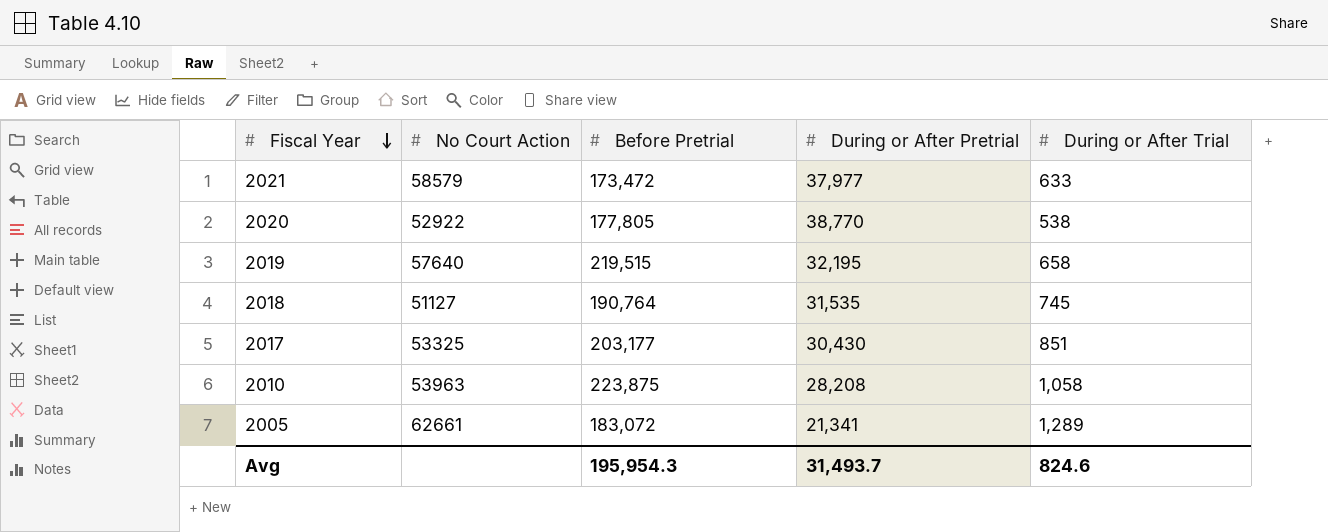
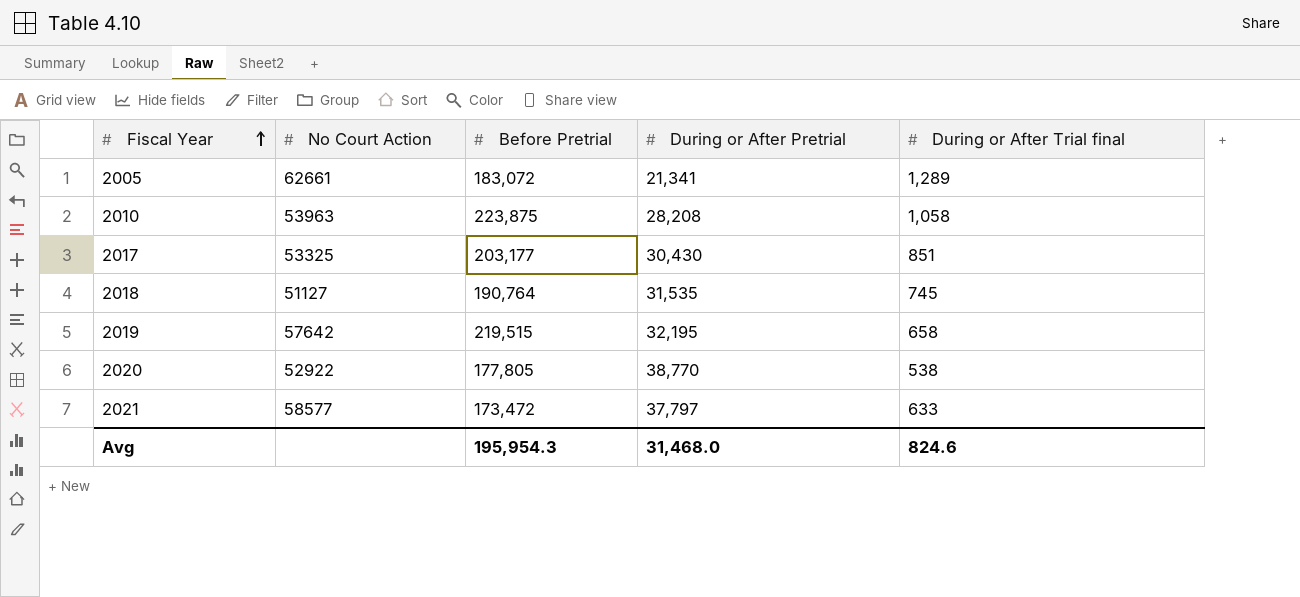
row order: Fiscal Year descending -> Fiscal Year ascending
column name: During or After Trial -> During or After Trial final
2019 | No Court Action: 57640 -> 57642
2021 | No Court Action: 58579 -> 58577
2021 | During or After Pretrial: 37,977 -> 37,797
Avg | During or After Pretrial: 31,493.7 -> 31,468.0

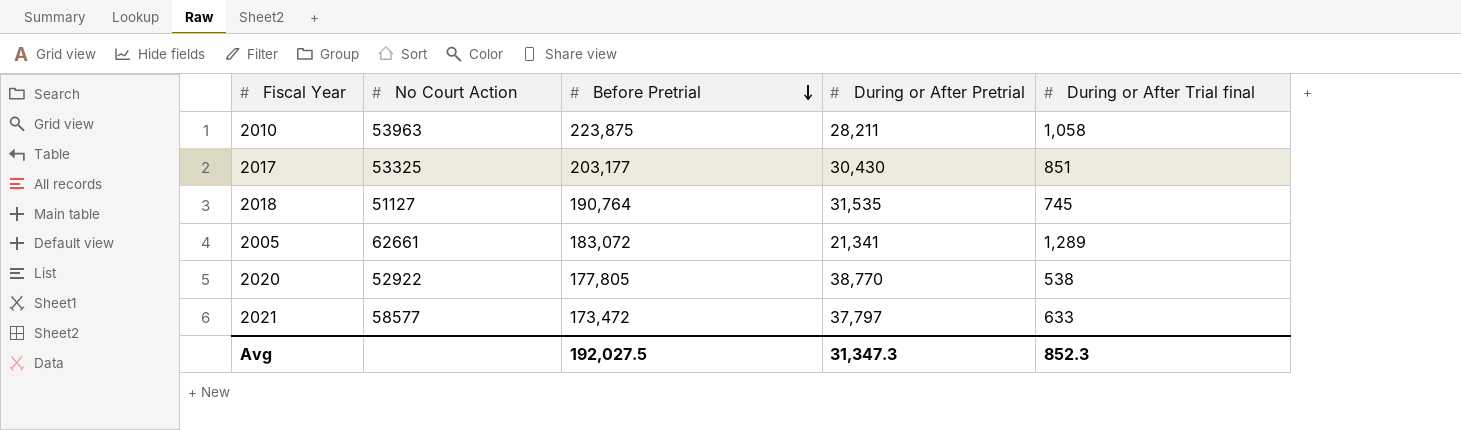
row order: Fiscal Year ascending -> Before Pretrial descending
row 2019: 57642 | 219,515 | 32,195 | 658 -> none
2010 | During or After Pretrial: 28,208 -> 28,211
Avg | Before Pretrial: 195,954.3 -> 192,027.5
Avg | During or After Pretrial: 31,468.0 -> 31,347.3
Avg | During or After Trial final: 824.6 -> 852.3

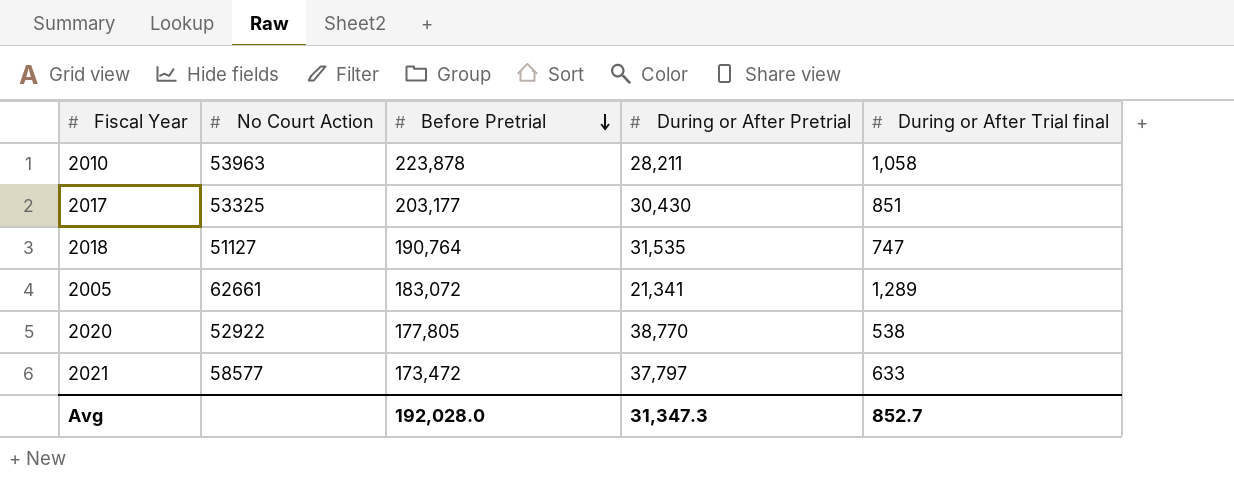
2010 | Before Pretrial: 223,875 -> 223,878
2018 | During or After Trial final: 745 -> 747
Avg | Before Pretrial: 192,027.5 -> 192,028.0
Avg | During or After Trial final: 852.3 -> 852.7

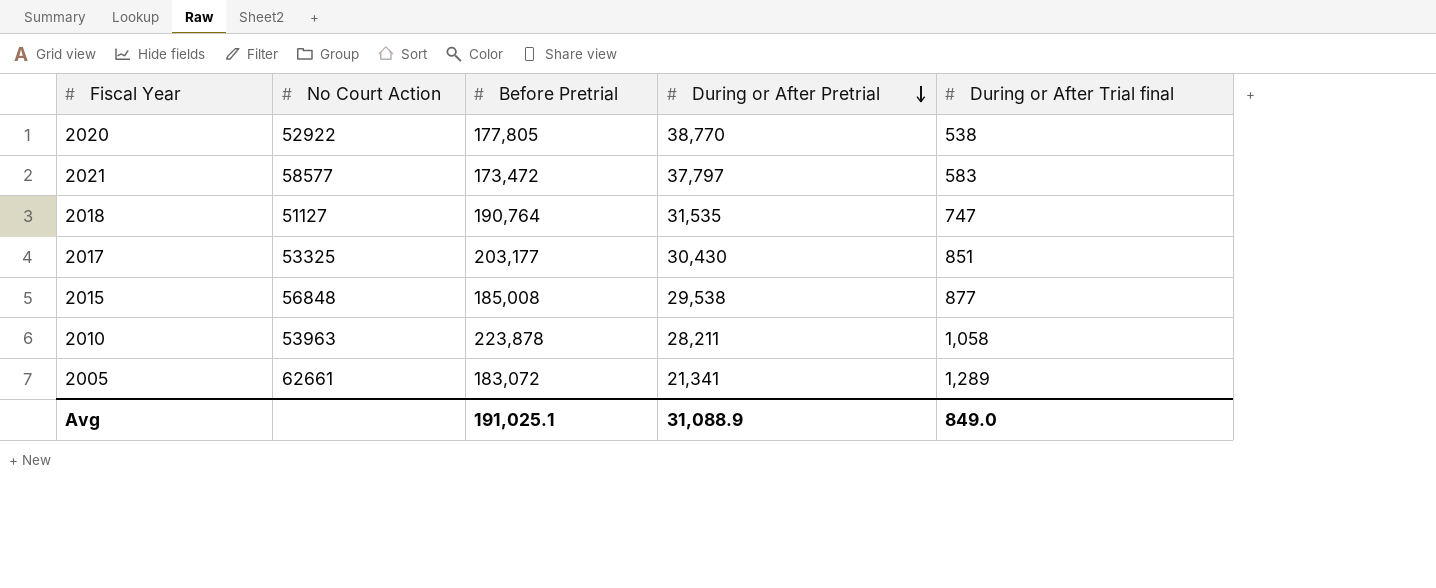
row order: Before Pretrial descending -> During or After Pretrial descending
2021 | During or After Trial final: 633 -> 583
row 2015: none -> 56848 | 185,008 | 29,538 | 877
Avg | Before Pretrial: 192,028.0 -> 191,025.1
Avg | During or After Pretrial: 31,347.3 -> 31,088.9
Avg | During or After Trial final: 852.7 -> 849.0

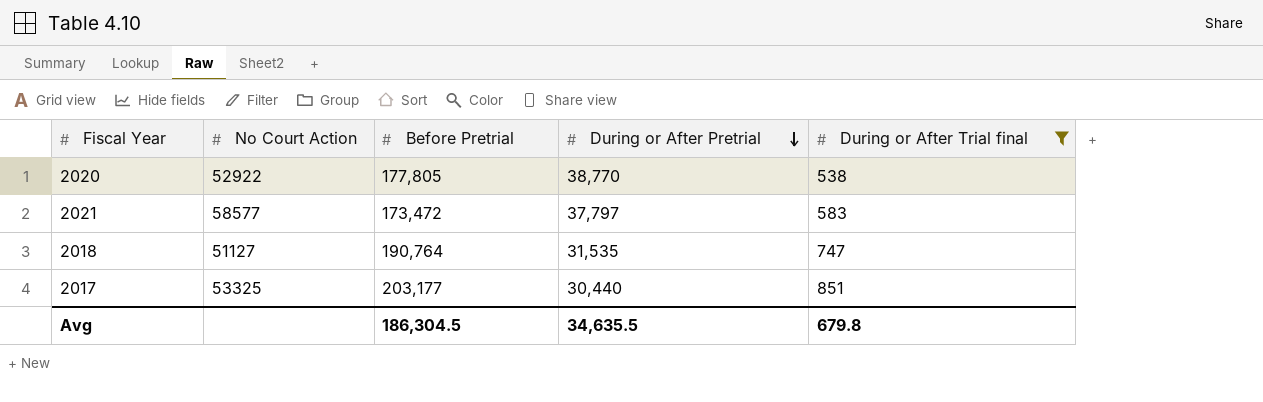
filter: none -> During or After Trial final <= 851
2017 | During or After Pretrial: 30,430 -> 30,440
Avg | Before Pretrial: 191,025.1 -> 186,304.5
Avg | During or After Pretrial: 31,088.9 -> 34,635.5
Avg | During or After Trial final: 849.0 -> 679.8

